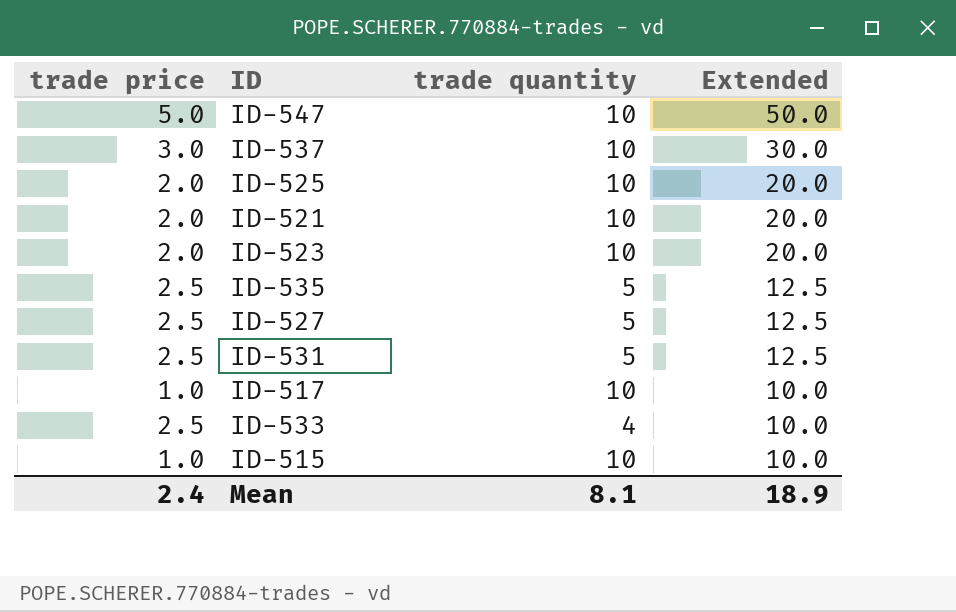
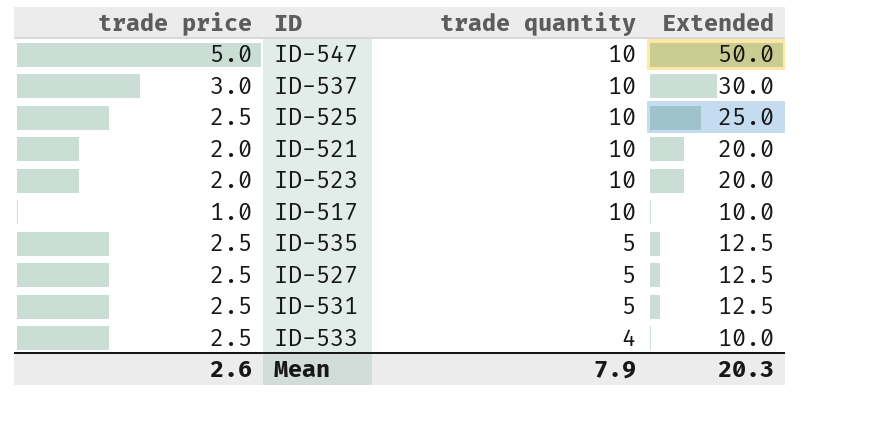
row order: Extended descending -> trade quantity descending
row ID-515: 1.0 | 10 | 10.0 -> none
ID-525 | trade price: 2.0 -> 2.5
ID-525 | Extended: 20.0 -> 25.0
Mean | trade price: 2.4 -> 2.6
Mean | trade quantity: 8.1 -> 7.9
Mean | Extended: 18.9 -> 20.3

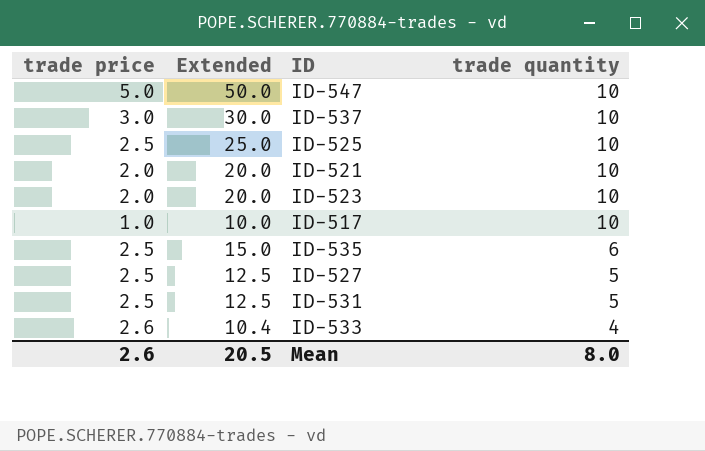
column Extended | position: 4 -> 2
ID-535 | Extended: 12.5 -> 15.0
ID-535 | trade quantity: 5 -> 6
ID-533 | trade price: 2.5 -> 2.6
ID-533 | Extended: 10.0 -> 10.4
Mean | Extended: 20.3 -> 20.5
Mean | trade quantity: 7.9 -> 8.0

